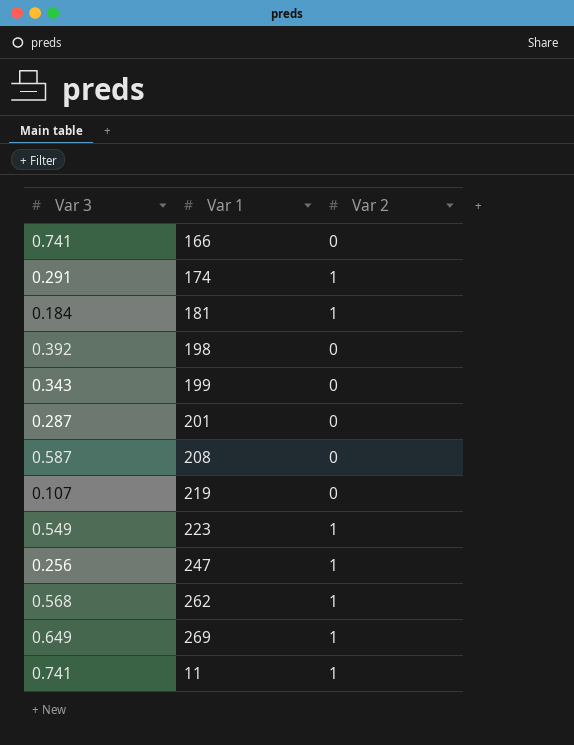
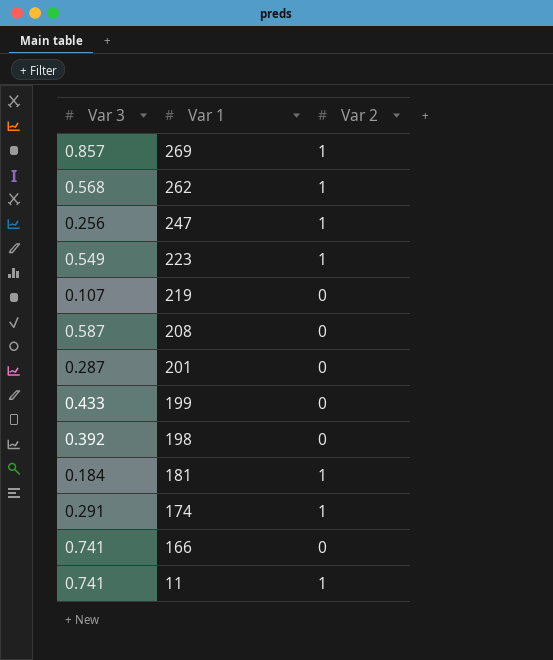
row order: none -> Var 1 descending
269 | Var 3: 0.649 -> 0.857
199 | Var 3: 0.343 -> 0.433

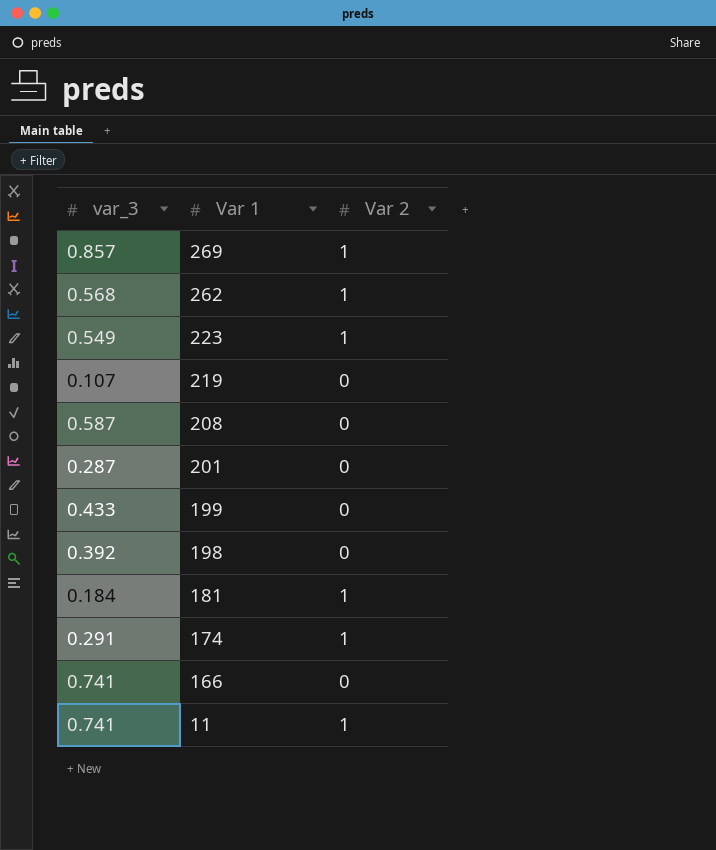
column name: Var 3 -> var_3
row 247: 0.256 | 1 -> none

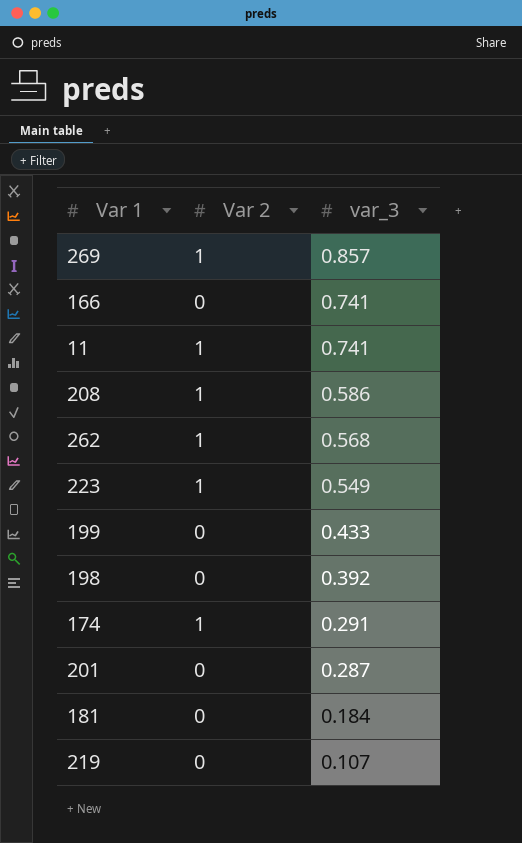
row order: Var 1 descending -> var_3 descending
column var_3 | position: 1 -> 3
208 | Var 2: 0 -> 1
208 | var_3: 0.587 -> 0.586
181 | Var 2: 1 -> 0

